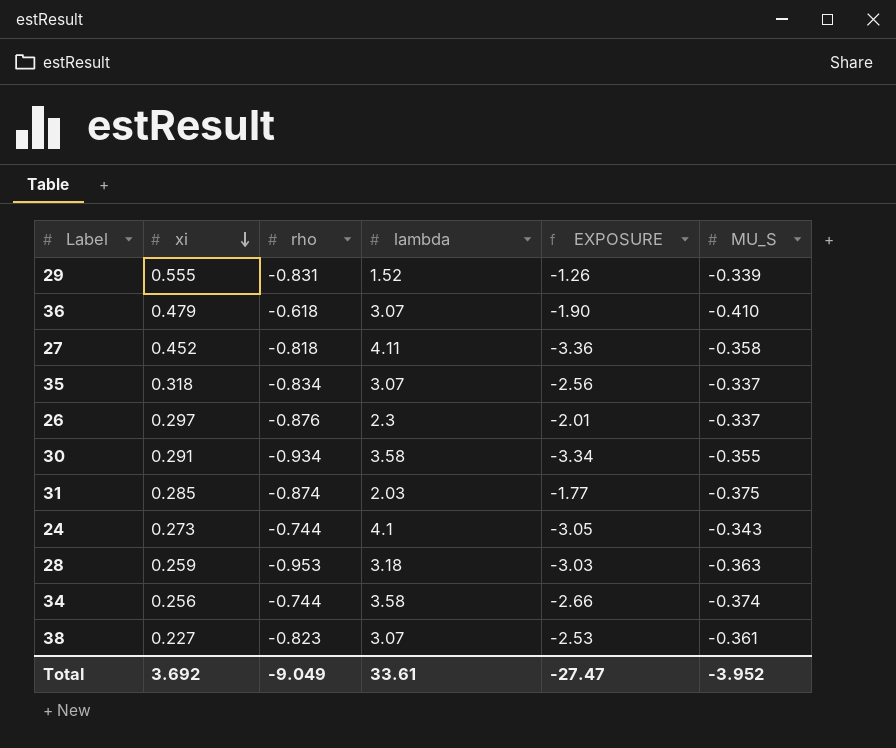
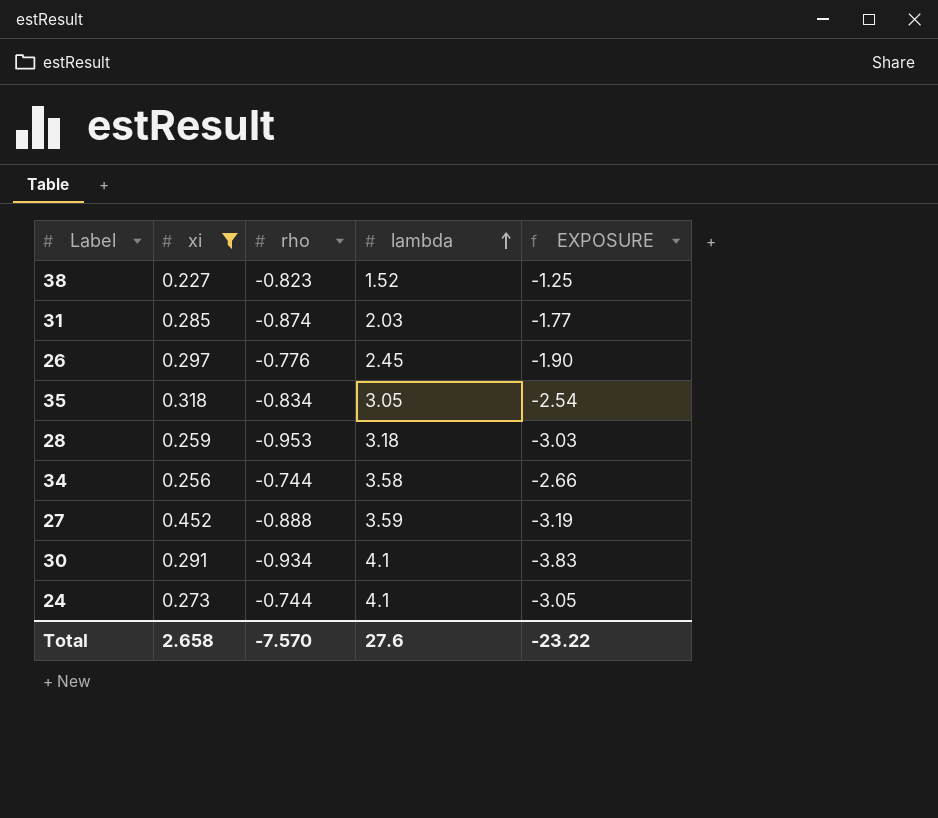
filter: none -> xi <= 0.452
row order: xi descending -> lambda ascending
column MU_S | position: 6 -> none
38 | lambda: 3.07 -> 1.52
38 | EXPOSURE: -2.53 -> -1.25
26 | rho: -0.876 -> -0.776
26 | lambda: 2.3 -> 2.45
26 | EXPOSURE: -2.01 -> -1.90
35 | lambda: 3.07 -> 3.05
35 | EXPOSURE: -2.56 -> -2.54
27 | rho: -0.818 -> -0.888
27 | lambda: 4.11 -> 3.59
27 | EXPOSURE: -3.36 -> -3.19
30 | lambda: 3.58 -> 4.1
30 | EXPOSURE: -3.34 -> -3.83
Total | xi: 3.692 -> 2.658
Total | rho: -9.049 -> -7.570
Total | lambda: 33.61 -> 27.6
Total | EXPOSURE: -27.47 -> -23.22

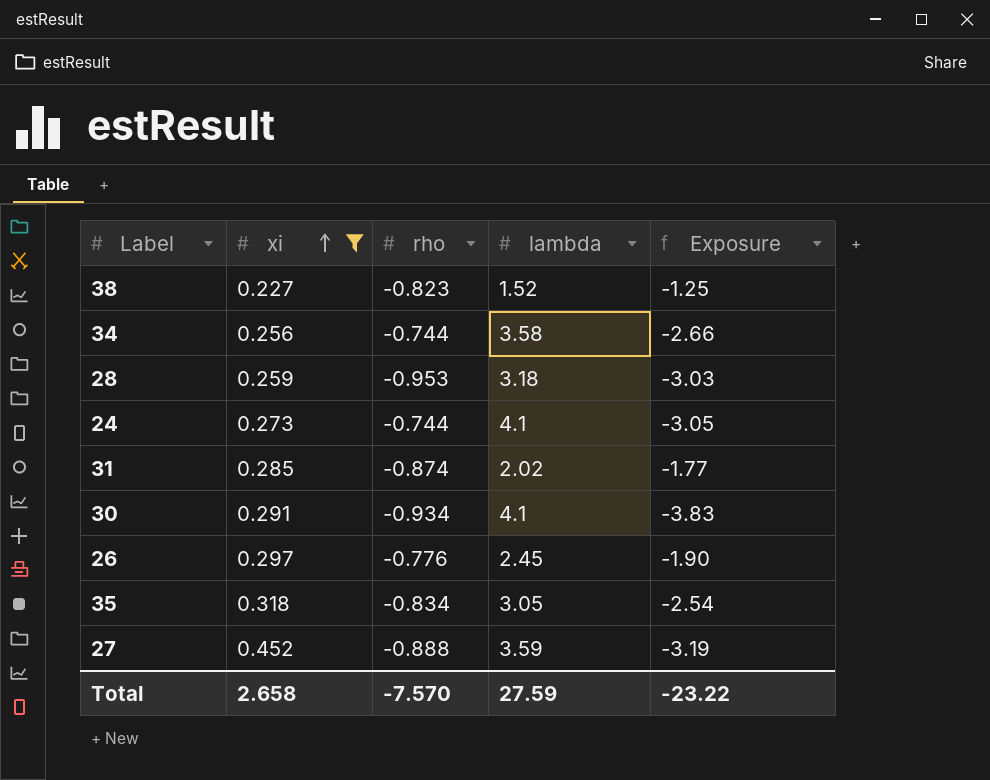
row order: lambda ascending -> xi ascending
column name: EXPOSURE -> Exposure
31 | lambda: 2.03 -> 2.02
Total | lambda: 27.6 -> 27.59

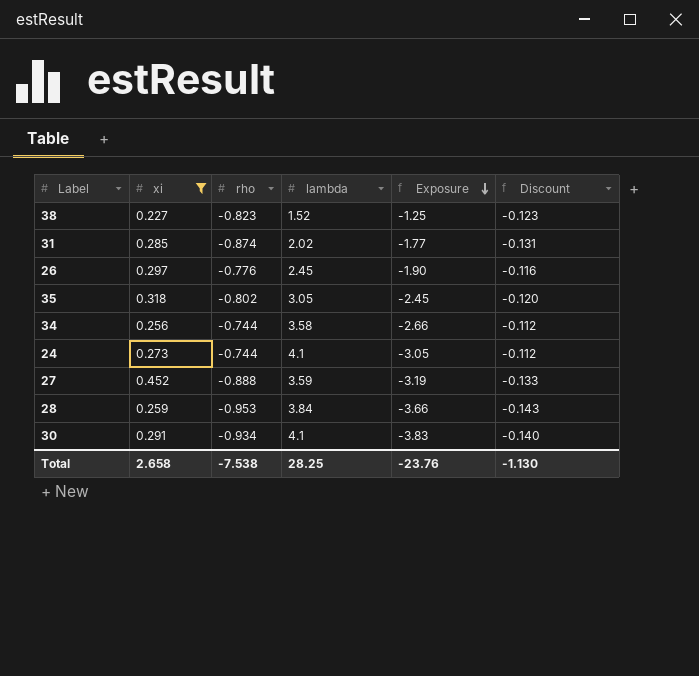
row order: xi ascending -> Exposure descending
column Discount | formula: none -> [rho] * 0.15
35 | rho: -0.834 -> -0.802
35 | Exposure: -2.54 -> -2.45
28 | lambda: 3.18 -> 3.84
28 | Exposure: -3.03 -> -3.66
Total | rho: -7.570 -> -7.538
Total | lambda: 27.59 -> 28.25
Total | Exposure: -23.22 -> -23.76

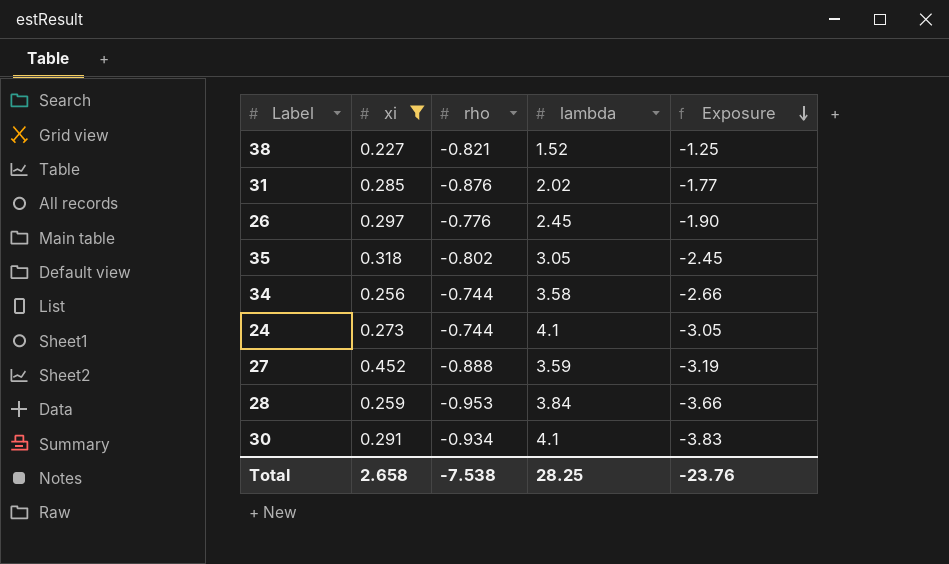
column Discount | formula: [rho] * 0.15 -> none
38 | rho: -0.823 -> -0.821
31 | rho: -0.874 -> -0.876

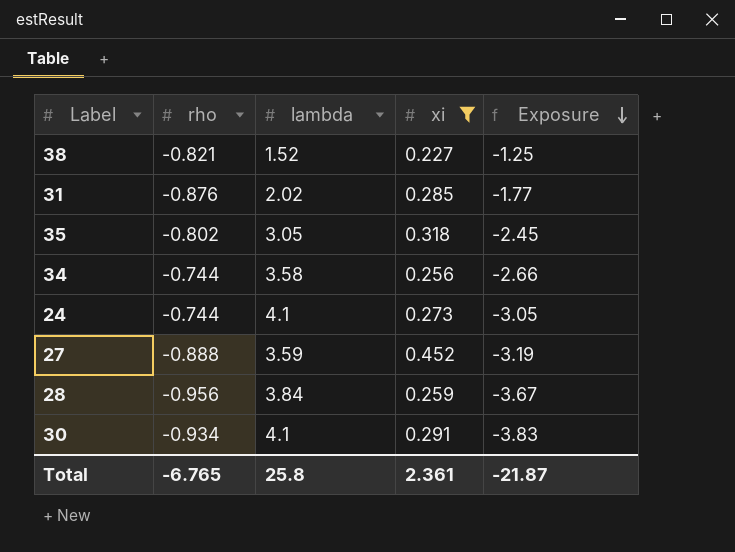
column xi | position: 2 -> 4
row 26: 0.297 | -0.776 | 2.45 | -1.90 -> none
28 | rho: -0.953 -> -0.956
28 | Exposure: -3.66 -> -3.67
Total | rho: -7.538 -> -6.765
Total | lambda: 28.25 -> 25.8
Total | xi: 2.658 -> 2.361
Total | Exposure: -23.76 -> -21.87

